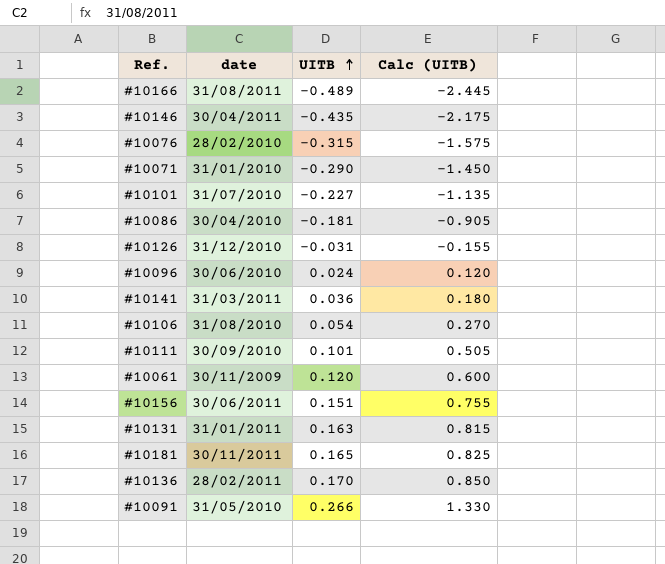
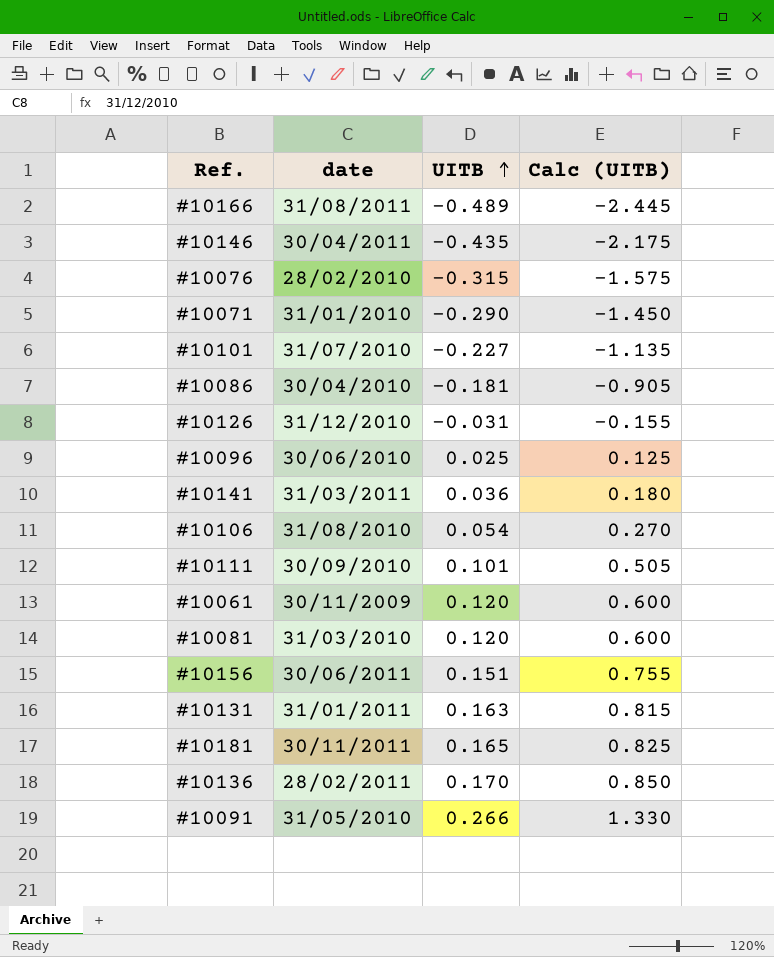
#10096 | UITB: 0.024 -> 0.025
#10096 | Calc (UITB): 0.120 -> 0.125
row #10081: none -> 31/03/2010 | 0.120 | 0.600

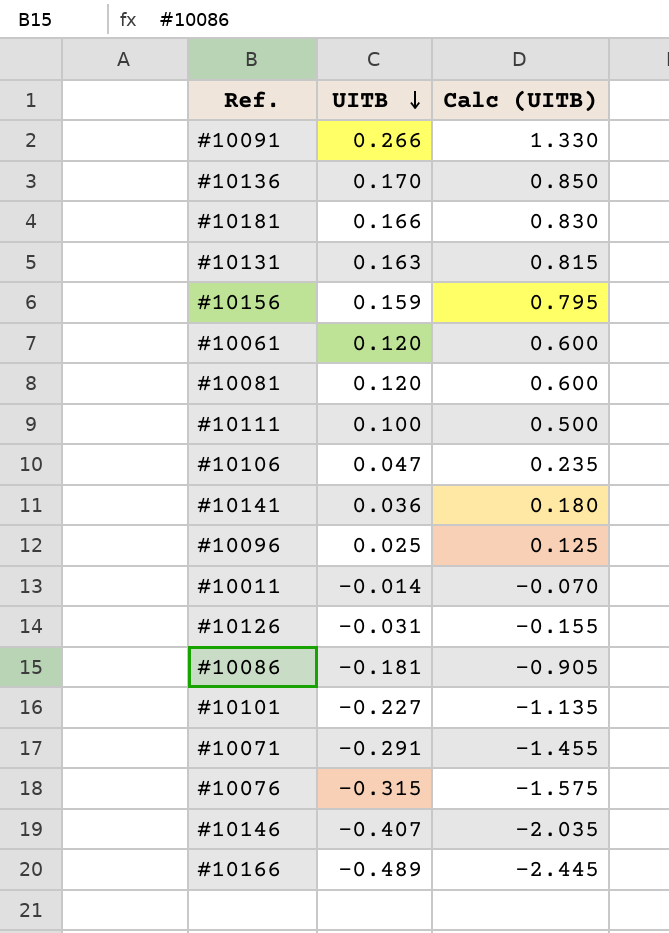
row order: UITB ascending -> UITB descending
column date | position: 2 -> none
#10181 | UITB: 0.165 -> 0.166
#10181 | Calc (UITB): 0.825 -> 0.830
#10156 | UITB: 0.151 -> 0.159
#10156 | Calc (UITB): 0.755 -> 0.795
#10111 | UITB: 0.101 -> 0.100
#10111 | Calc (UITB): 0.505 -> 0.500
#10106 | UITB: 0.054 -> 0.047
#10106 | Calc (UITB): 0.270 -> 0.235
row #10011: none -> -0.014 | -0.070
#10071 | UITB: -0.290 -> -0.291
#10071 | Calc (UITB): -1.450 -> -1.455
#10146 | UITB: -0.435 -> -0.407
#10146 | Calc (UITB): -2.175 -> -2.035

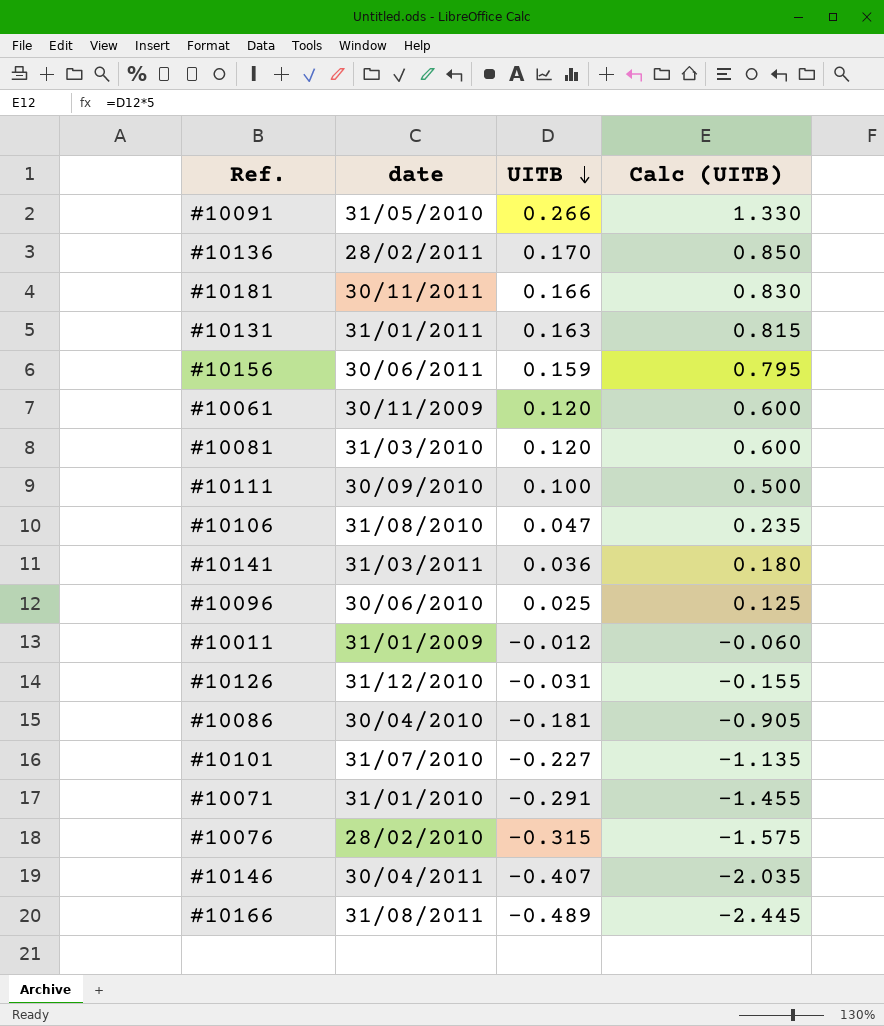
column date | position: none -> 2
#10011 | UITB: -0.014 -> -0.012
#10011 | Calc (UITB): -0.070 -> -0.060

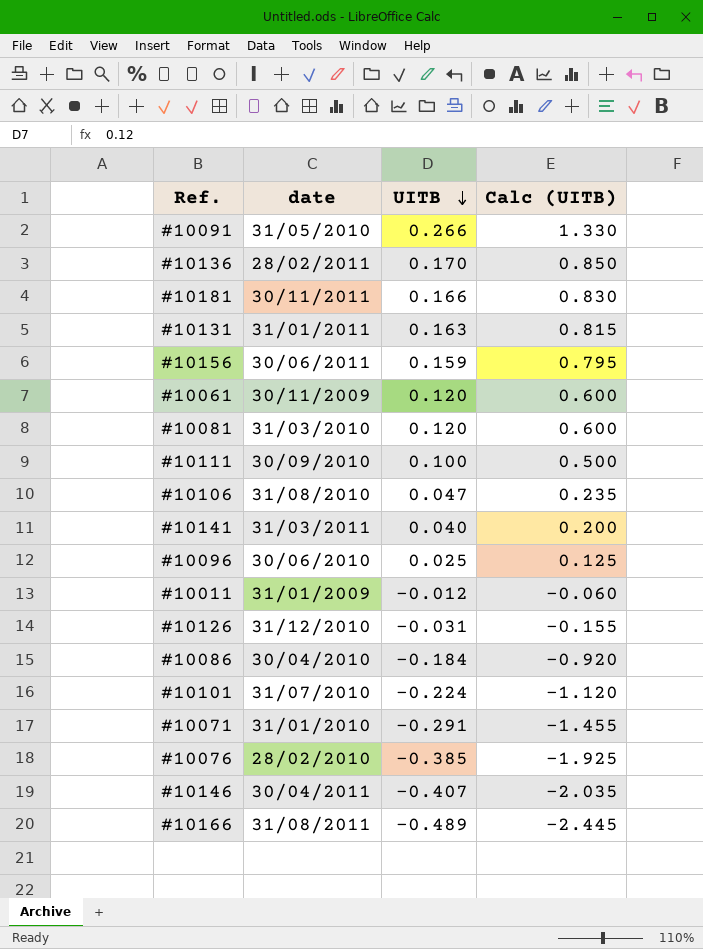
#10141 | UITB: 0.036 -> 0.040
#10141 | Calc (UITB): 0.180 -> 0.200
#10086 | UITB: -0.181 -> -0.184
#10086 | Calc (UITB): -0.905 -> -0.920
#10101 | UITB: -0.227 -> -0.224
#10101 | Calc (UITB): -1.135 -> -1.120
#10076 | UITB: -0.315 -> -0.385
#10076 | Calc (UITB): -1.575 -> -1.925

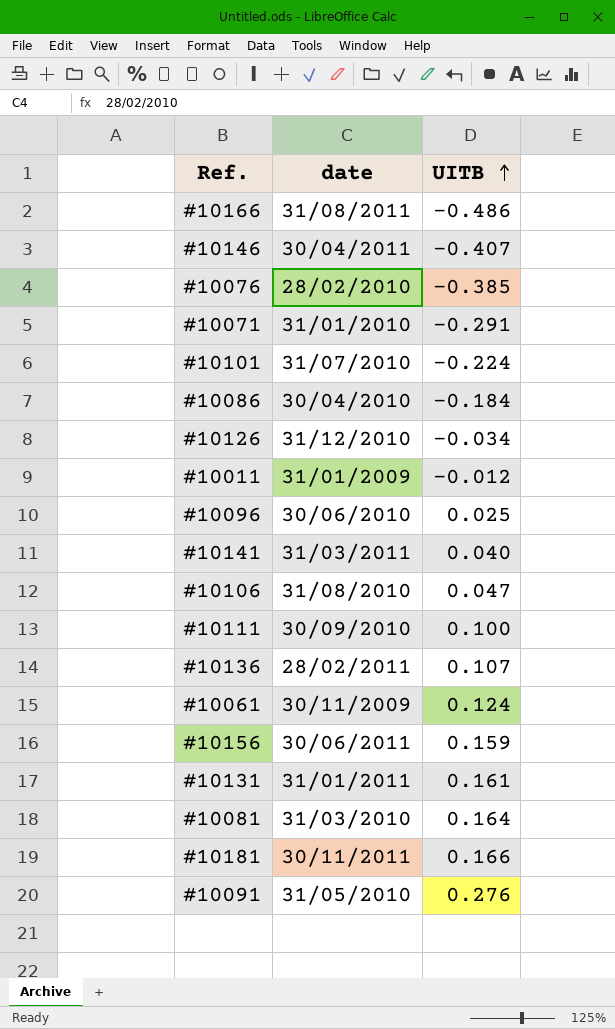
row order: UITB descending -> UITB ascending
column Calc (UITB) | formula: [UITB] * 5 -> none
#10166 | UITB: -0.489 -> -0.486
#10126 | UITB: -0.031 -> -0.034
#10136 | UITB: 0.170 -> 0.107
#10061 | UITB: 0.120 -> 0.124
#10131 | UITB: 0.163 -> 0.161
#10081 | UITB: 0.120 -> 0.164
#10091 | UITB: 0.266 -> 0.276

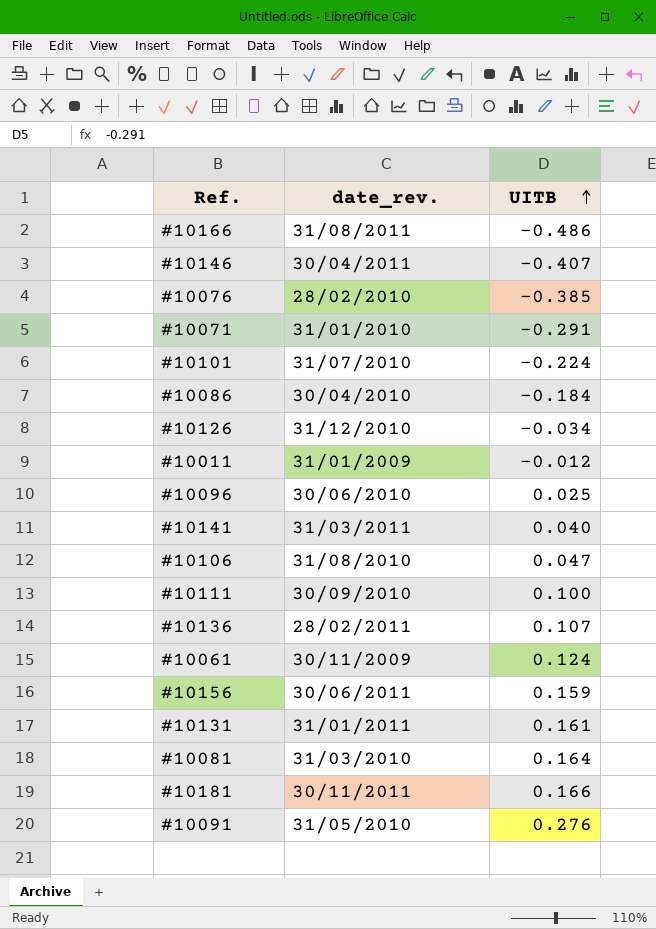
column name: date -> date_rev.

